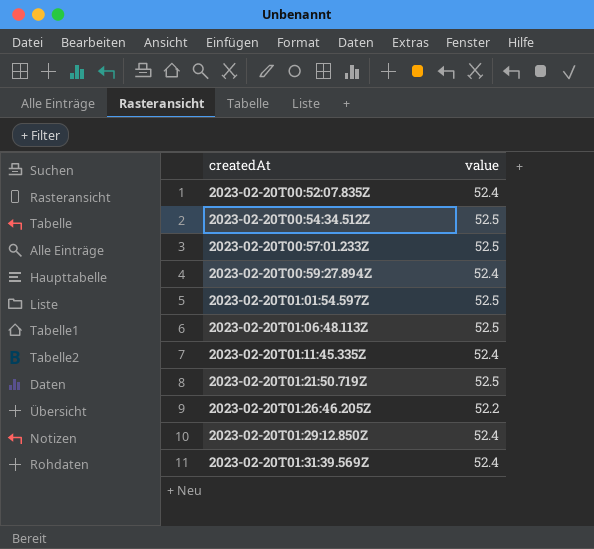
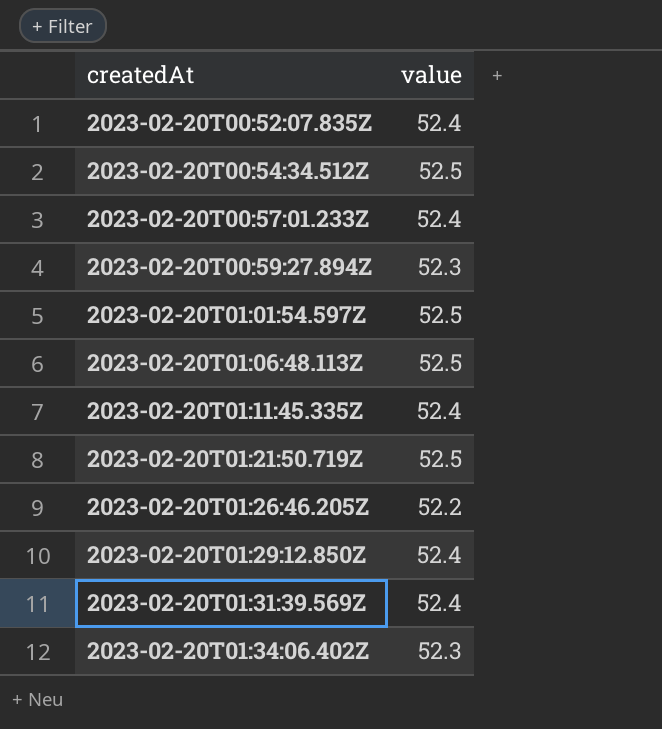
2023-02-20T00:57:01.233Z | value: 52.5 -> 52.4
2023-02-20T00:59:27.894Z | value: 52.4 -> 52.3
row 2023-02-20T01:34:06.402Z: none -> 52.3

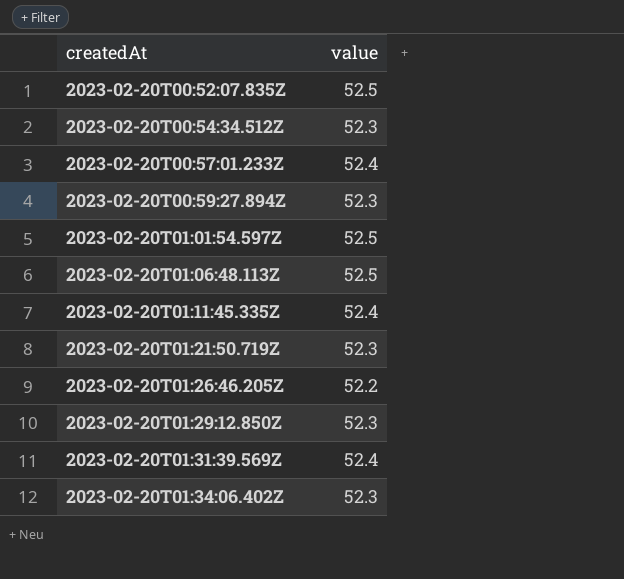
2023-02-20T00:52:07.835Z | value: 52.4 -> 52.5
2023-02-20T00:54:34.512Z | value: 52.5 -> 52.3
2023-02-20T01:21:50.719Z | value: 52.5 -> 52.3
2023-02-20T01:29:12.850Z | value: 52.4 -> 52.3

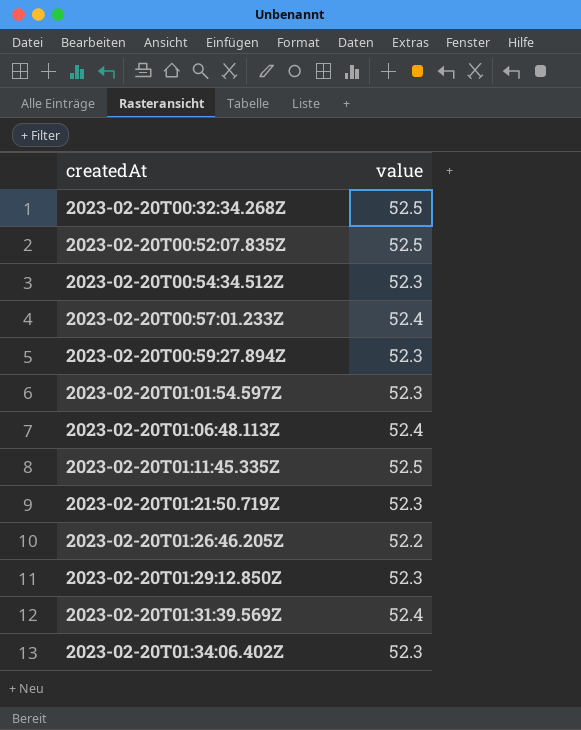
row 2023-02-20T00:32:34.268Z: none -> 52.5
2023-02-20T01:01:54.597Z | value: 52.5 -> 52.3
2023-02-20T01:06:48.113Z | value: 52.5 -> 52.4
2023-02-20T01:11:45.335Z | value: 52.4 -> 52.5

